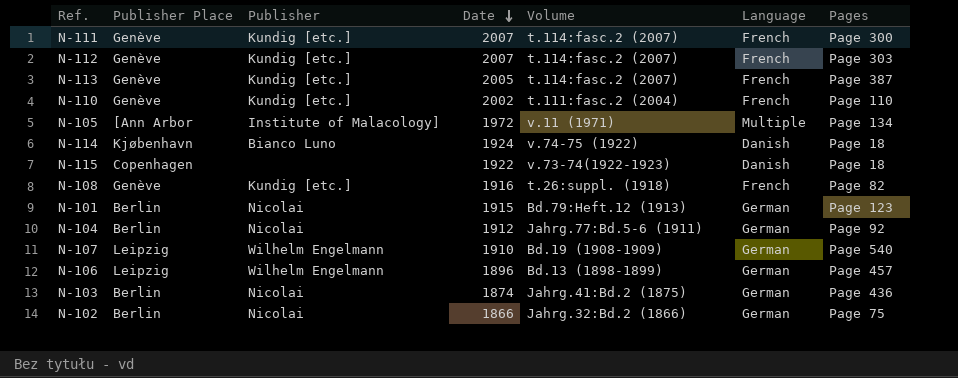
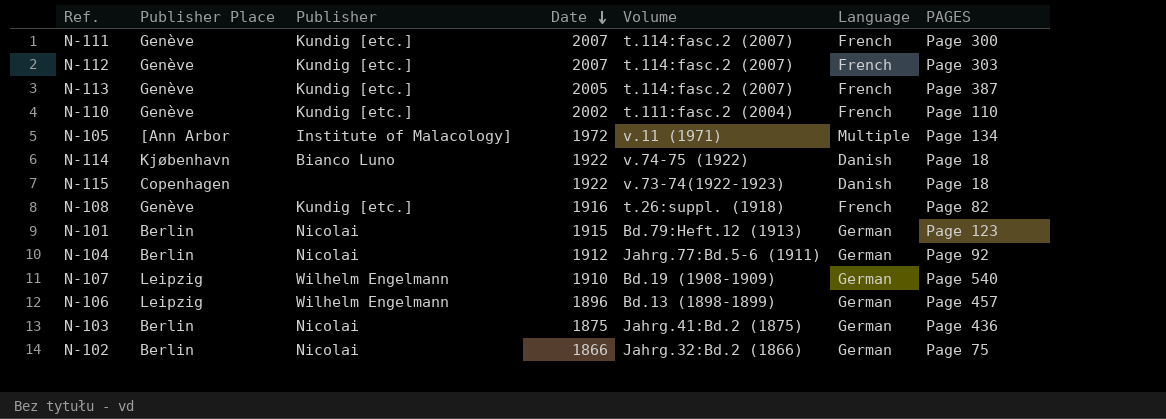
column name: Pages -> PAGES
N-114 | Date: 1924 -> 1922
N-103 | Date: 1874 -> 1875

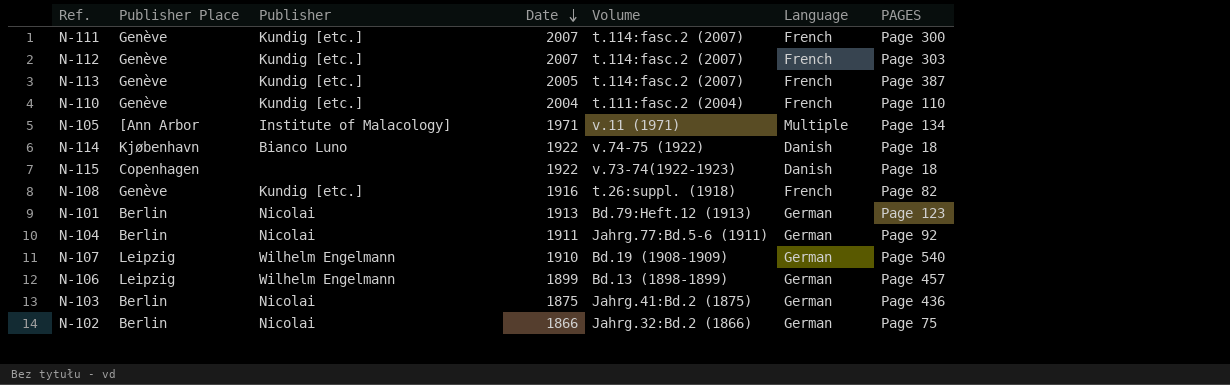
N-110 | Date: 2002 -> 2004
N-105 | Date: 1972 -> 1971
N-101 | Date: 1915 -> 1913
N-104 | Date: 1912 -> 1911
N-106 | Date: 1896 -> 1899

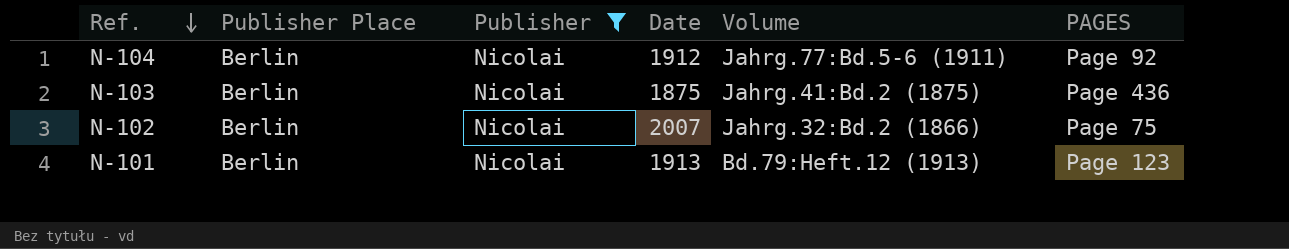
filter: none -> Publisher = Nicolai
row order: Date descending -> Ref. descending
column Language | position: 6 -> none
N-104 | Date: 1911 -> 1912
N-102 | Date: 1866 -> 2007

